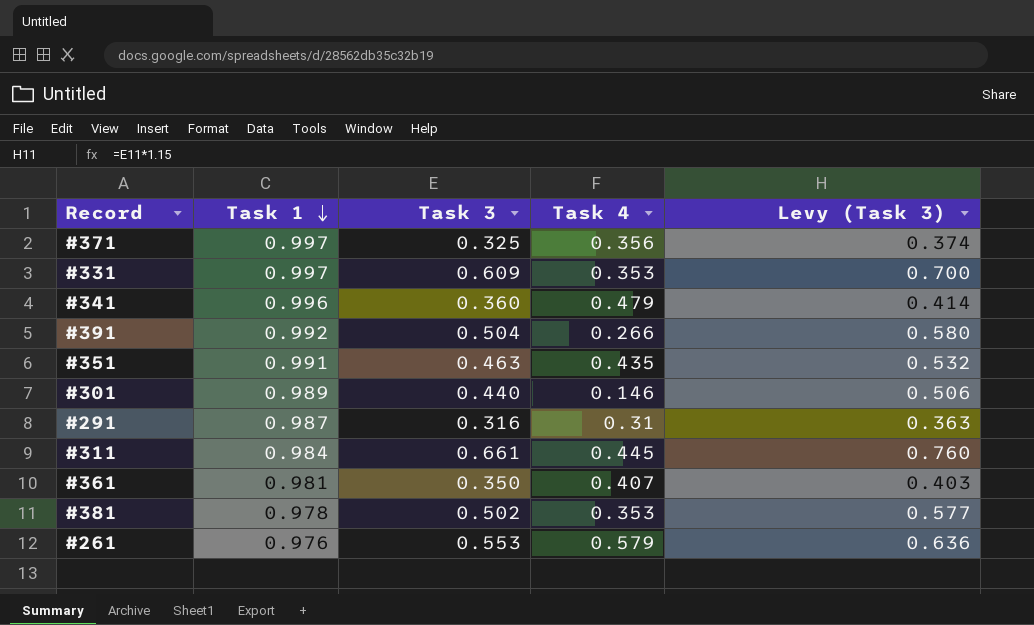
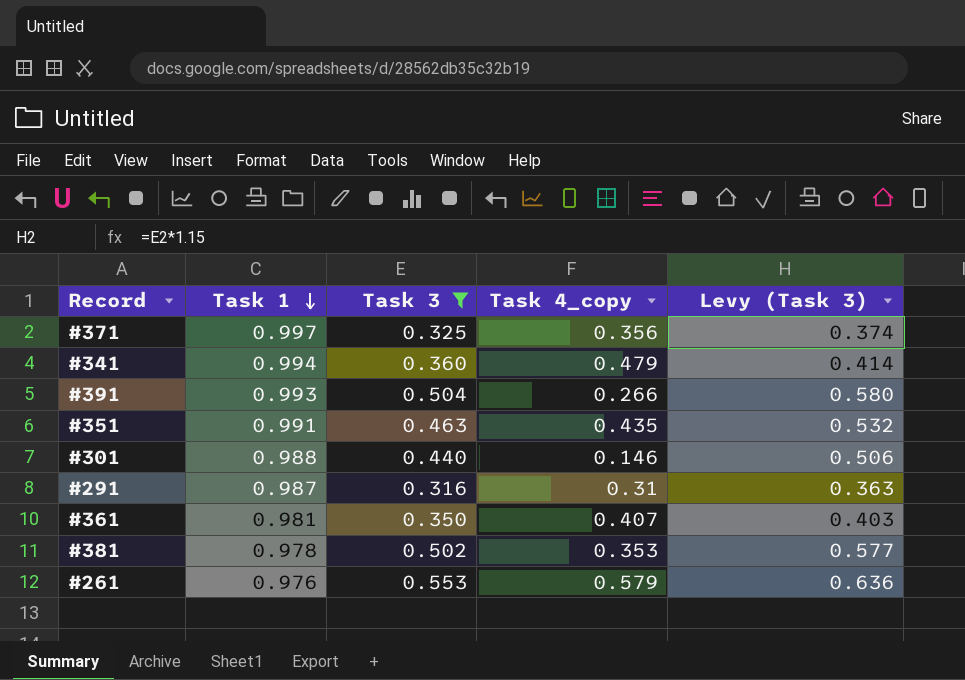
filter: none -> Task 3 <= 0.553
column name: Task 4 -> Task 4_copy
#341 | Task 1: 0.996 -> 0.994
#391 | Task 1: 0.992 -> 0.993
#301 | Task 1: 0.989 -> 0.988

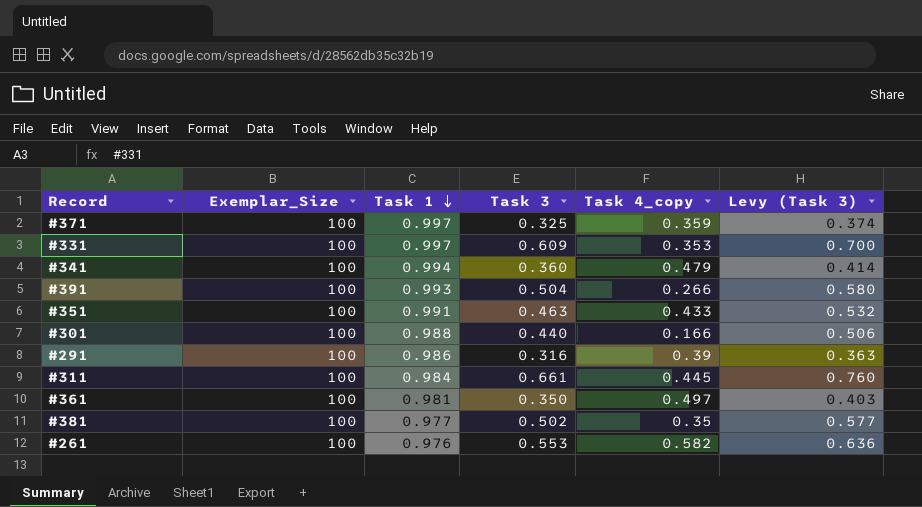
filter: Task 3 <= 0.553 -> none
column Exemplar_Size | position: none -> 2
#371 | Task 4_copy: 0.356 -> 0.359
#351 | Task 4_copy: 0.435 -> 0.433
#301 | Task 4_copy: 0.146 -> 0.166
#291 | Task 1: 0.987 -> 0.986
#291 | Task 4_copy: 0.31 -> 0.39
#361 | Task 4_copy: 0.407 -> 0.497
#381 | Task 1: 0.978 -> 0.977
#381 | Task 4_copy: 0.353 -> 0.35
#261 | Task 4_copy: 0.579 -> 0.582

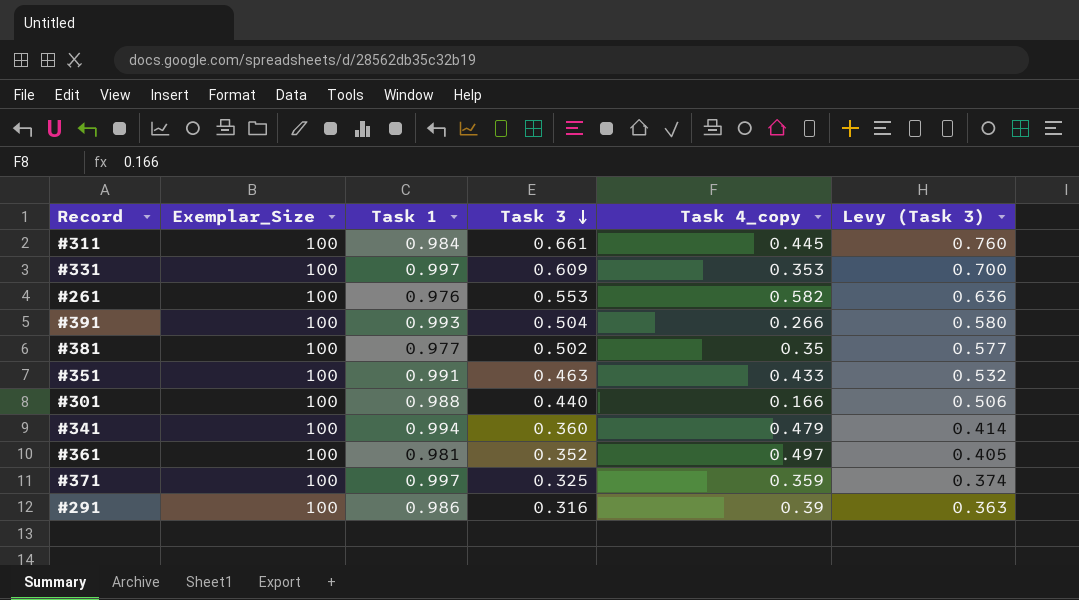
row order: Task 1 descending -> Task 3 descending
#361 | Task 3: 0.350 -> 0.352
#361 | Levy (Task 3): 0.403 -> 0.405

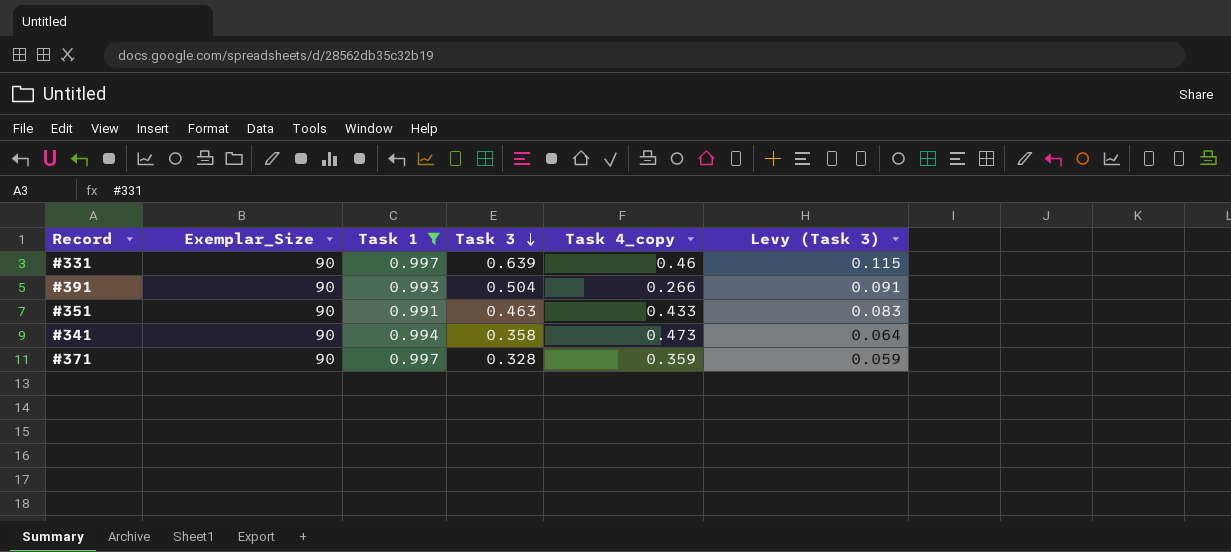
filter: none -> Task 1 >= 0.991
column Levy (Task 3) | formula: [Task 3] * 1.15 -> [Task 3] * 0.18
#331 | Exemplar_Size: 100 -> 90
#331 | Task 3: 0.609 -> 0.639
#331 | Task 4_copy: 0.353 -> 0.46
#391 | Exemplar_Size: 100 -> 90
#351 | Exemplar_Size: 100 -> 90
#341 | Exemplar_Size: 100 -> 90
#341 | Task 3: 0.360 -> 0.358
#341 | Task 4_copy: 0.479 -> 0.473
#371 | Exemplar_Size: 100 -> 90
#371 | Task 3: 0.325 -> 0.328

